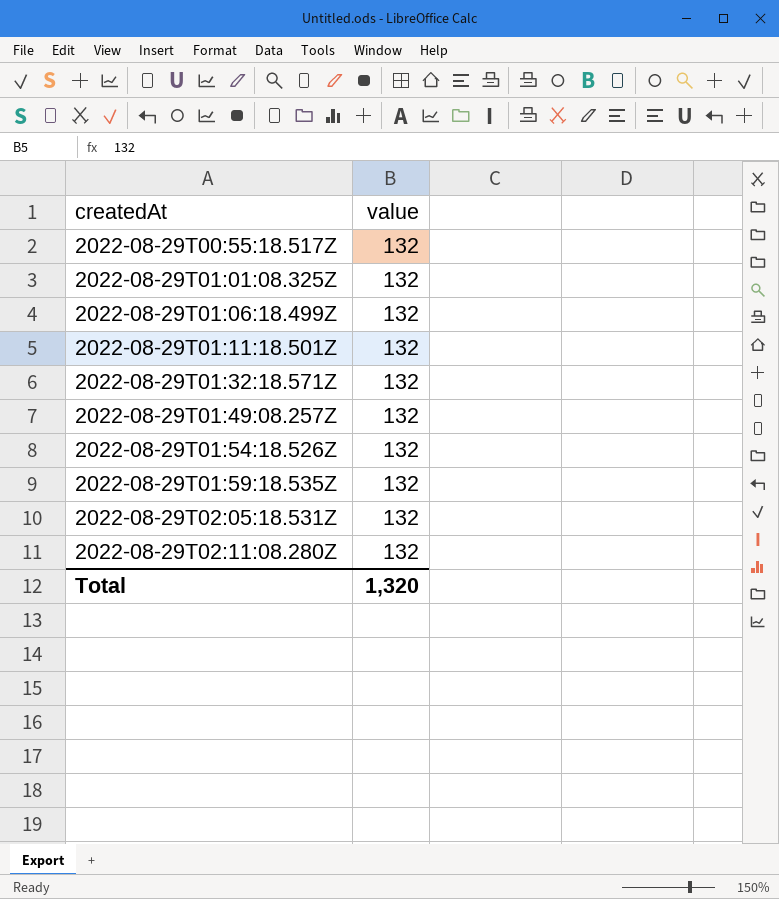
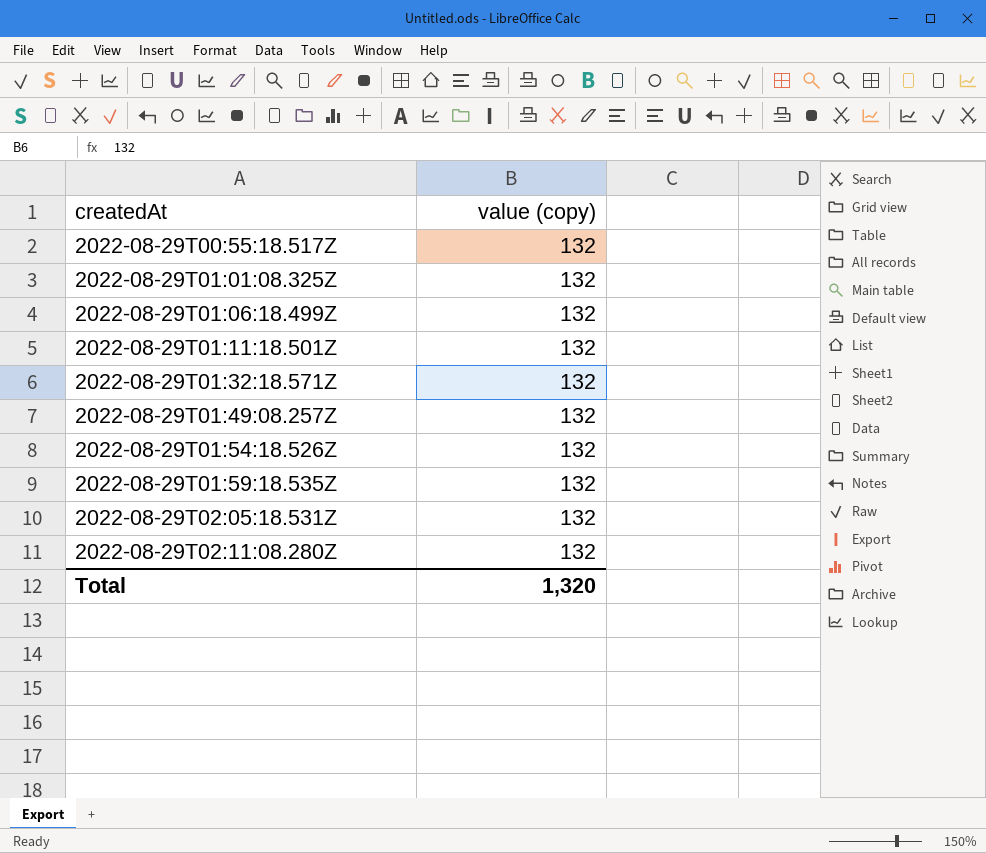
column name: value -> value (copy)

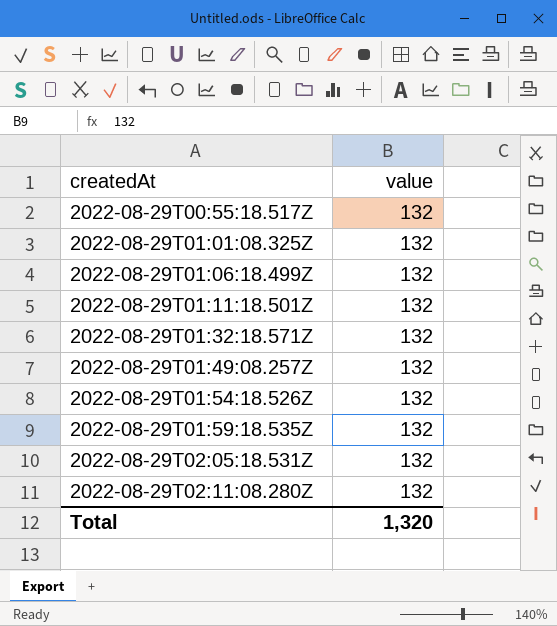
column name: value (copy) -> value

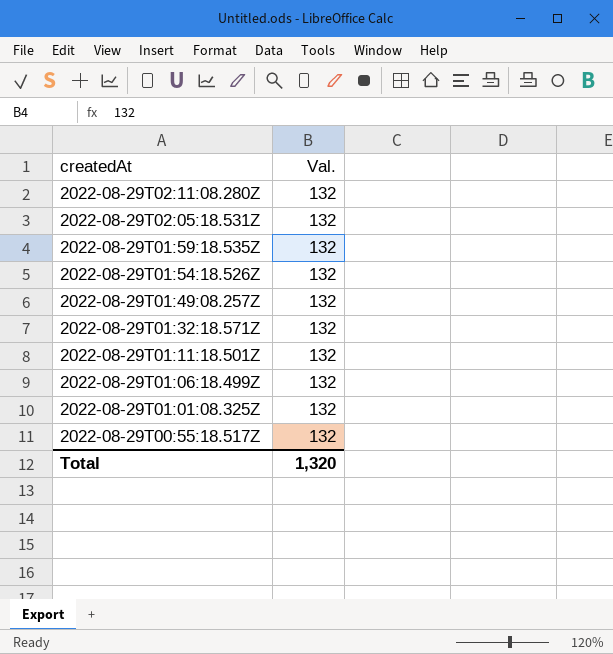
row order: createdAt ascending -> createdAt descending
column name: value -> Val.

